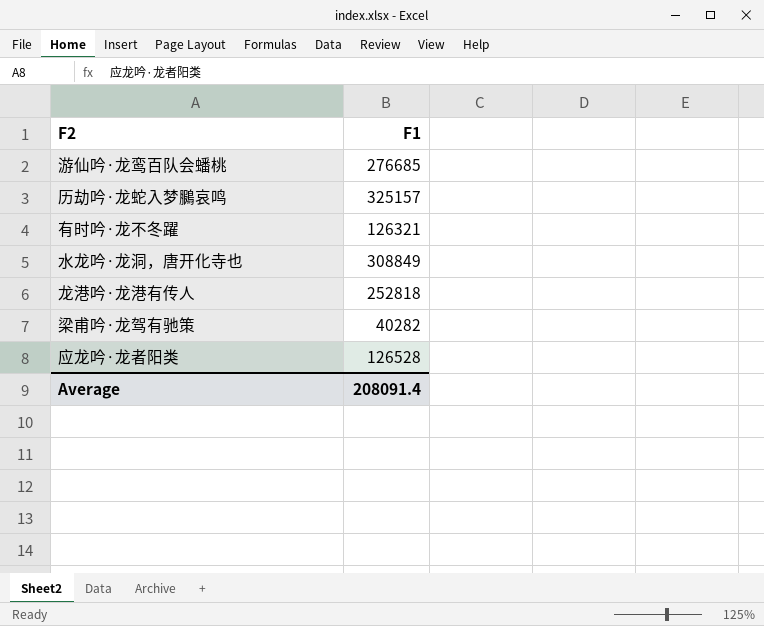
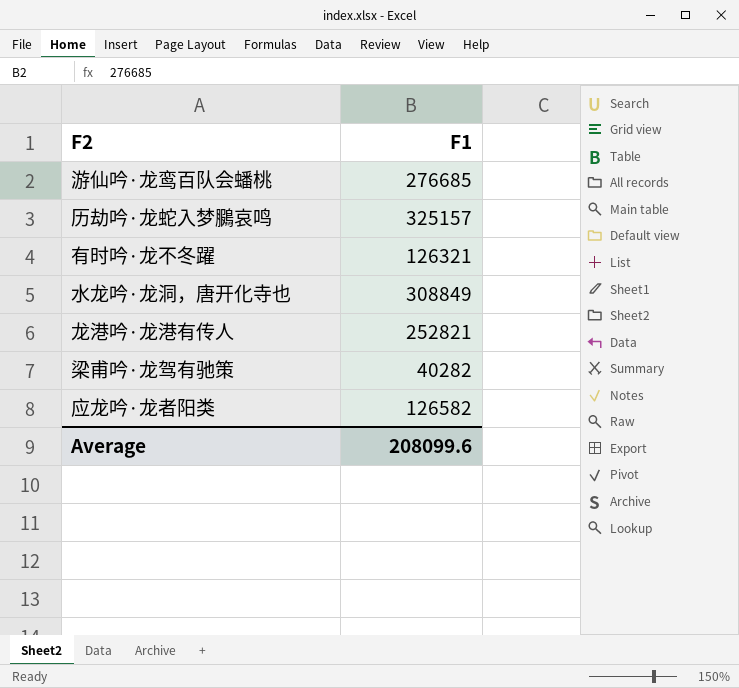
龙港吟·龙港有传人 | F1: 252818 -> 252821
应龙吟·龙者阳类 | F1: 126528 -> 126582
Average | F1: 208091.4 -> 208099.6

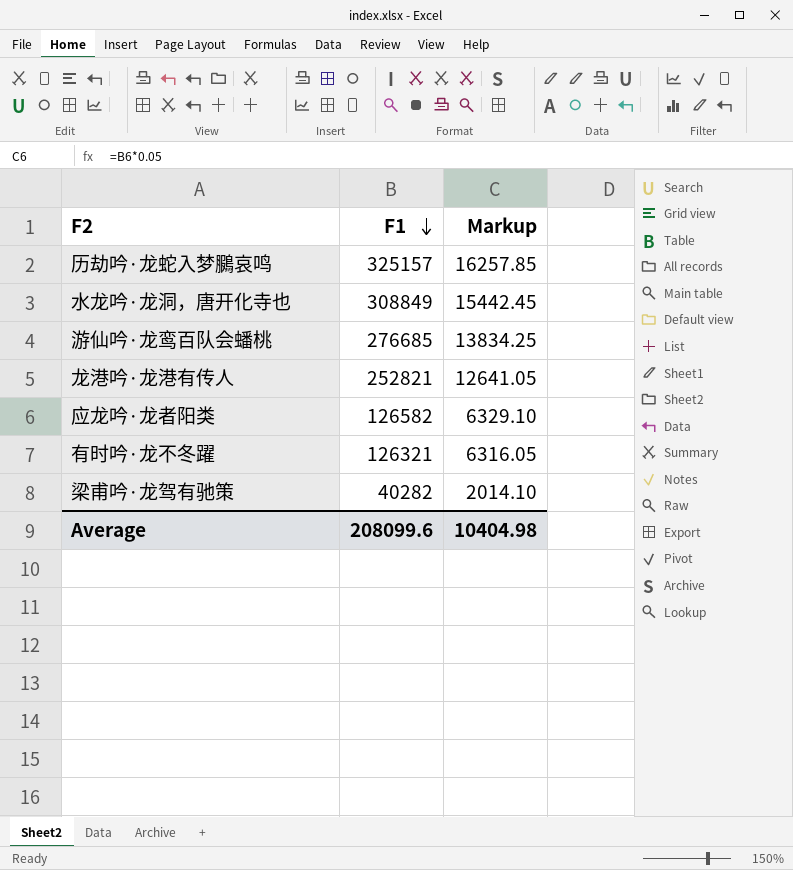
row order: none -> F1 descending
column Markup | formula: none -> [F1] * 0.05

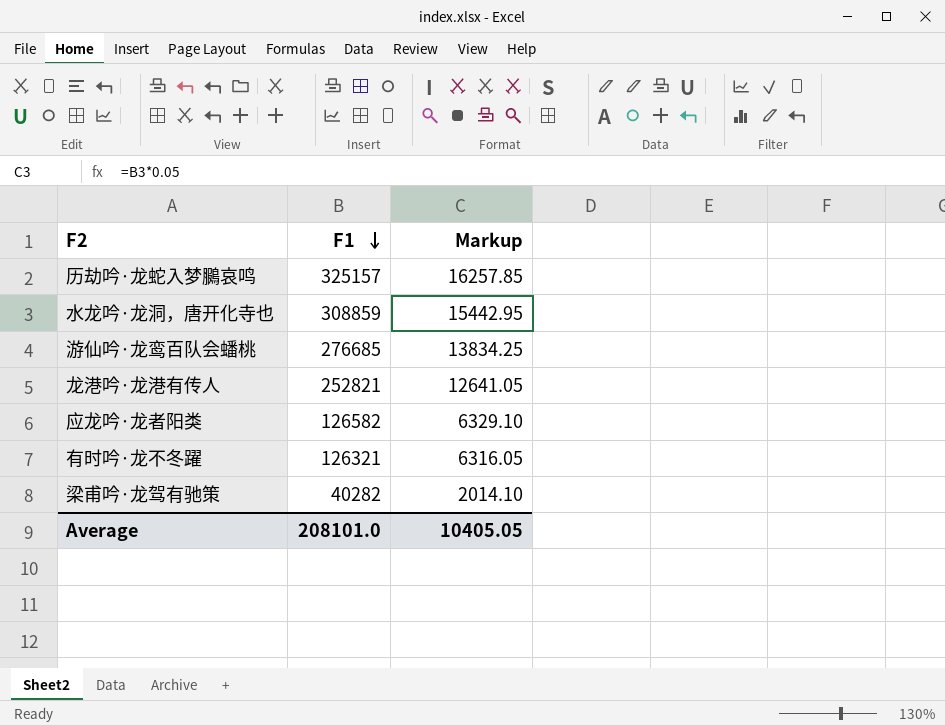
水龙吟·龙洞，唐开化寺也 | F1: 308849 -> 308859
水龙吟·龙洞，唐开化寺也 | Markup: 15442.45 -> 15442.95
Average | F1: 208099.6 -> 208101.0
Average | Markup: 10404.98 -> 10405.05

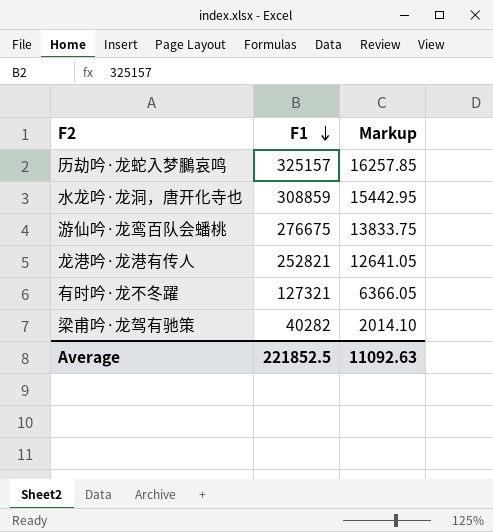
row 应龙吟·龙者阳类: 126582 | 6329.10 -> none
游仙吟·龙鸾百队会蟠桃 | F1: 276685 -> 276675
游仙吟·龙鸾百队会蟠桃 | Markup: 13834.25 -> 13833.75
有时吟·龙不冬躍 | F1: 126321 -> 127321
有时吟·龙不冬躍 | Markup: 6316.05 -> 6366.05
Average | F1: 208101.0 -> 221852.5
Average | Markup: 10405.05 -> 11092.63

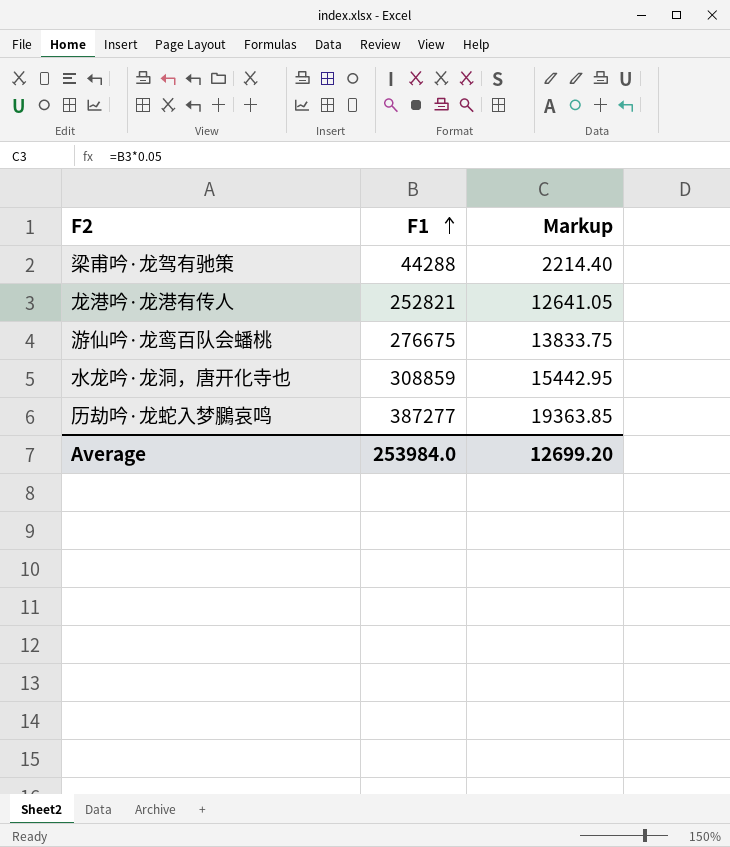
row order: F1 descending -> F1 ascending
row 有时吟·龙不冬躍: 127321 | 6366.05 -> none
梁甫吟·龙驾有驰策 | F1: 40282 -> 44288
梁甫吟·龙驾有驰策 | Markup: 2014.10 -> 2214.40
历劫吟·龙蛇入梦鵩哀鸣 | F1: 325157 -> 387277
历劫吟·龙蛇入梦鵩哀鸣 | Markup: 16257.85 -> 19363.85
Average | F1: 221852.5 -> 253984.0
Average | Markup: 11092.63 -> 12699.20

